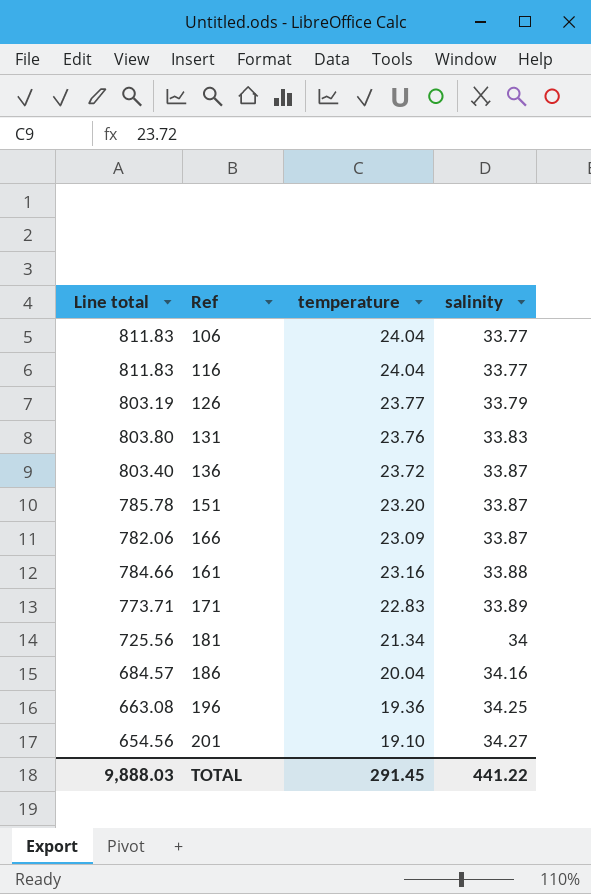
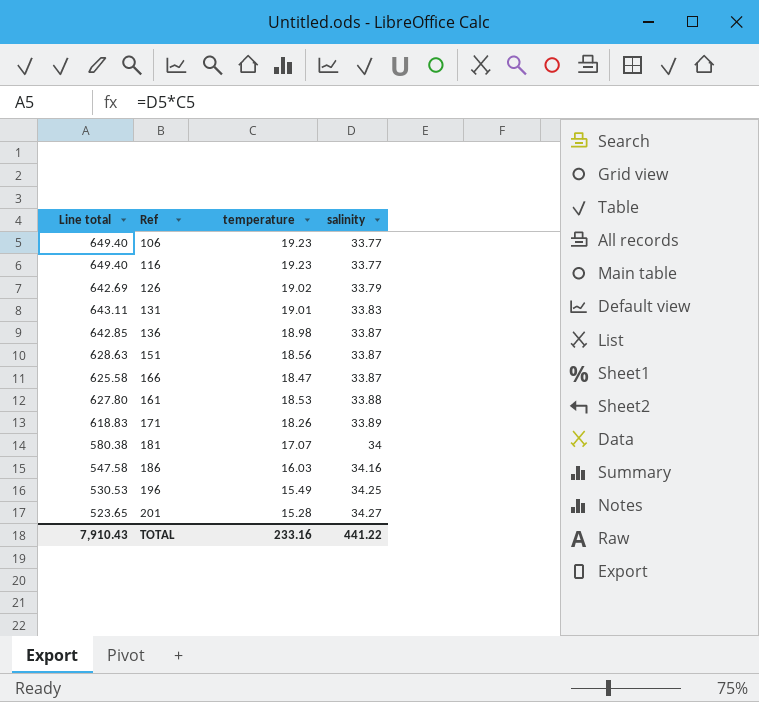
106 | Line total: 811.83 -> 649.40
106 | temperature: 24.04 -> 19.23
116 | Line total: 811.83 -> 649.40
116 | temperature: 24.04 -> 19.23
126 | Line total: 803.19 -> 642.69
126 | temperature: 23.77 -> 19.02
131 | Line total: 803.80 -> 643.11
131 | temperature: 23.76 -> 19.01
136 | Line total: 803.40 -> 642.85
136 | temperature: 23.72 -> 18.98
151 | Line total: 785.78 -> 628.63
151 | temperature: 23.20 -> 18.56
166 | Line total: 782.06 -> 625.58
166 | temperature: 23.09 -> 18.47
161 | Line total: 784.66 -> 627.80
161 | temperature: 23.16 -> 18.53
171 | Line total: 773.71 -> 618.83
171 | temperature: 22.83 -> 18.26
181 | Line total: 725.56 -> 580.38
181 | temperature: 21.34 -> 17.07
186 | Line total: 684.57 -> 547.58
186 | temperature: 20.04 -> 16.03
196 | Line total: 663.08 -> 530.53
196 | temperature: 19.36 -> 15.49
201 | Line total: 654.56 -> 523.65
201 | temperature: 19.10 -> 15.28
TOTAL | Line total: 9,888.03 -> 7,910.43
TOTAL | temperature: 291.45 -> 233.16

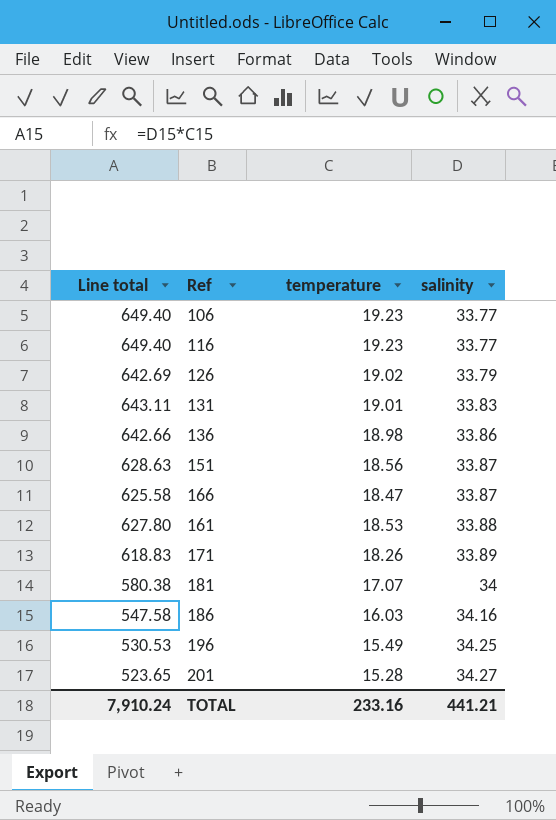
136 | Line total: 642.85 -> 642.66
136 | salinity: 33.87 -> 33.86
TOTAL | Line total: 7,910.43 -> 7,910.24
TOTAL | salinity: 441.22 -> 441.21

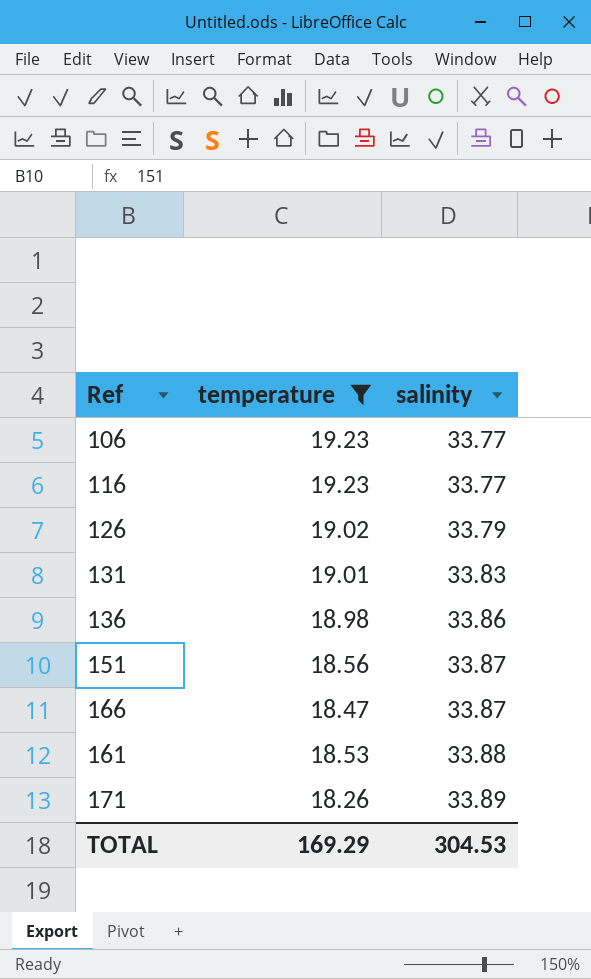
filter: none -> temperature >= 18.26
column Line total | formula: [temperature] * [salinity] -> none
TOTAL | temperature: 233.16 -> 169.29
TOTAL | salinity: 441.21 -> 304.53

